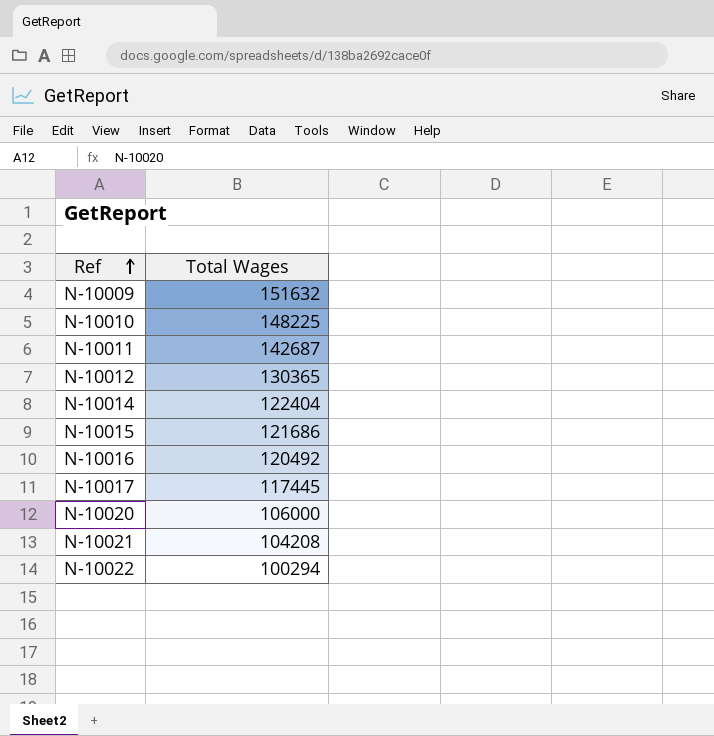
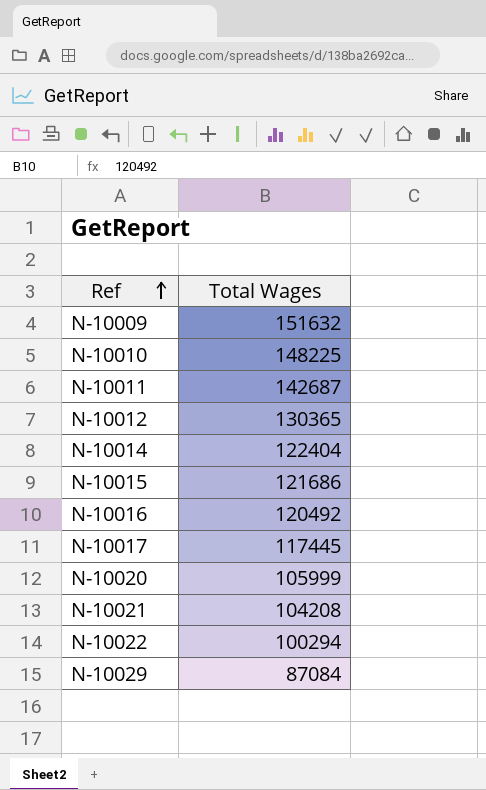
N-10020 | Total Wages: 106000 -> 105999
row N-10029: none -> 87084

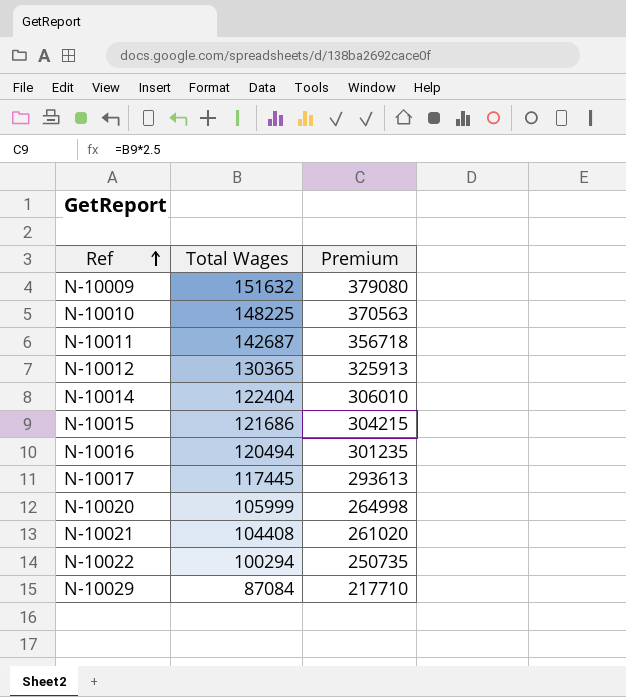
column Premium | formula: none -> [Total Wages] * 2.5
N-10016 | Total Wages: 120492 -> 120494
N-10021 | Total Wages: 104208 -> 104408

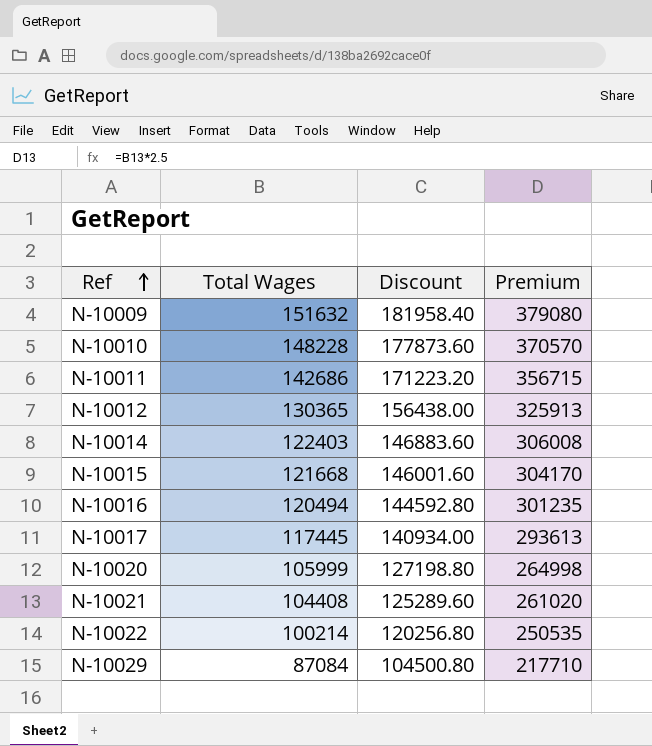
column Discount | formula: none -> [Total Wages] * 1.2
N-10010 | Total Wages: 148225 -> 148228
N-10010 | Premium: 370563 -> 370570
N-10011 | Total Wages: 142687 -> 142686
N-10011 | Premium: 356718 -> 356715
N-10014 | Total Wages: 122404 -> 122403
N-10014 | Premium: 306010 -> 306008
N-10015 | Total Wages: 121686 -> 121668
N-10015 | Premium: 304215 -> 304170
N-10022 | Total Wages: 100294 -> 100214
N-10022 | Premium: 250735 -> 250535

